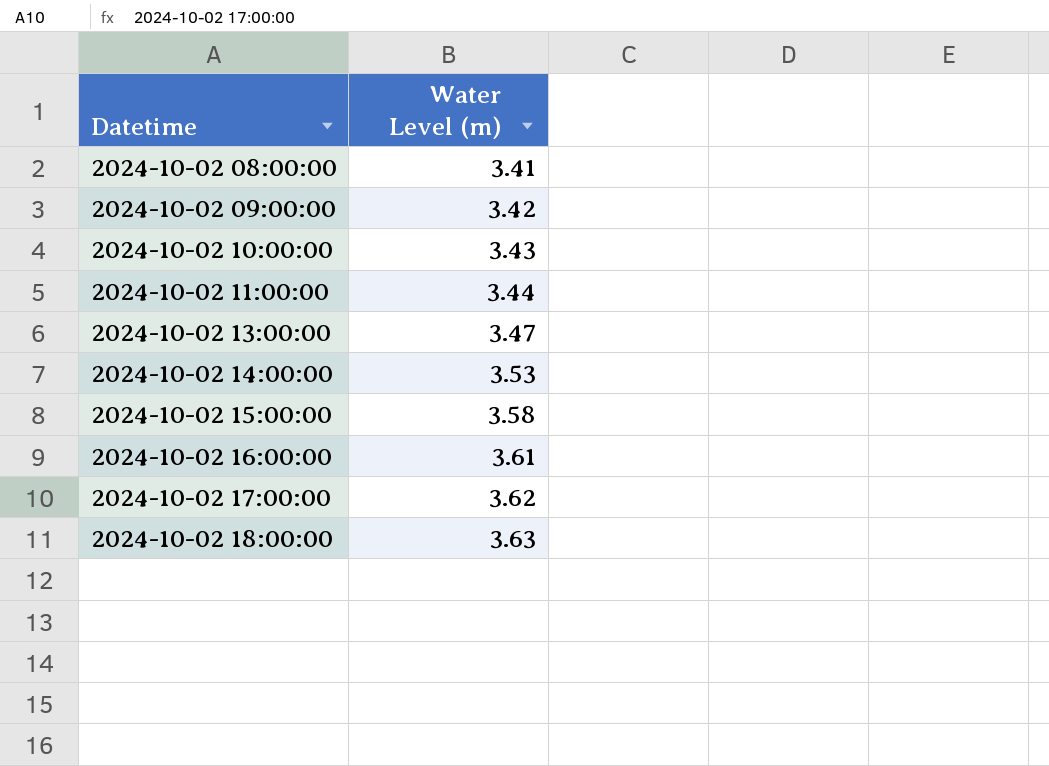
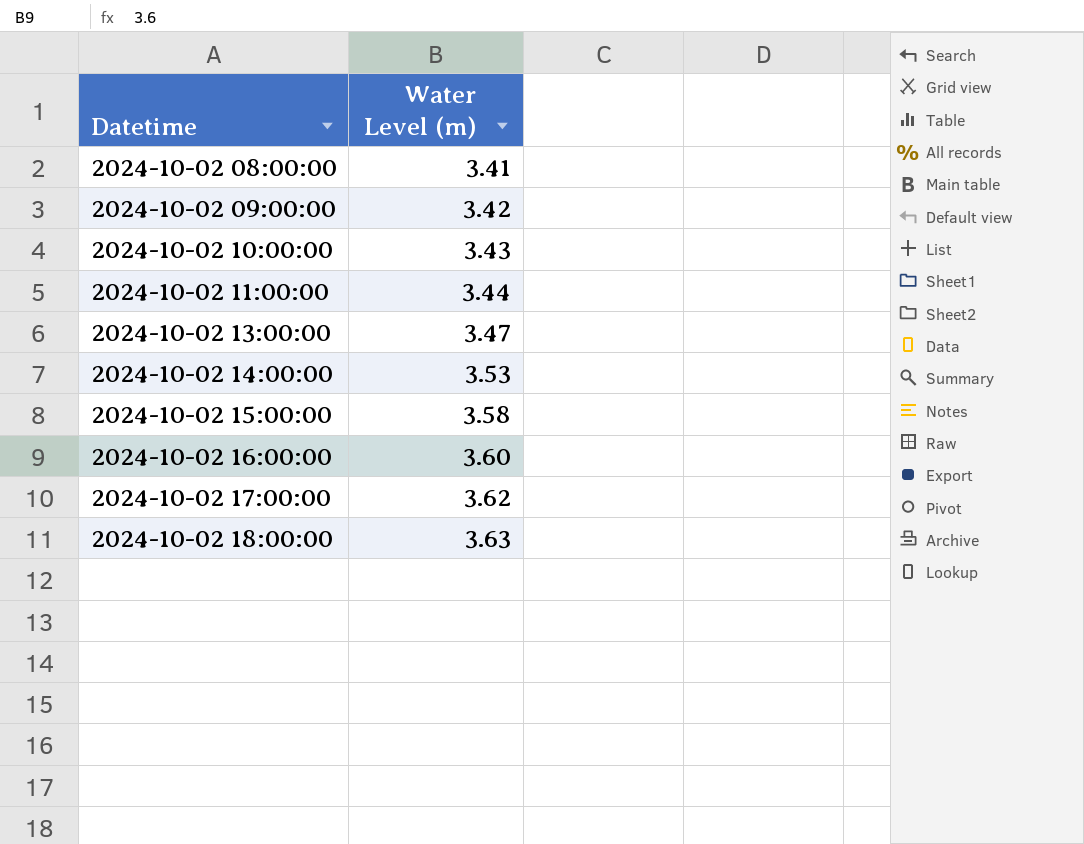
2024-10-02 16:00:00 | Water Level (m): 3.61 -> 3.60

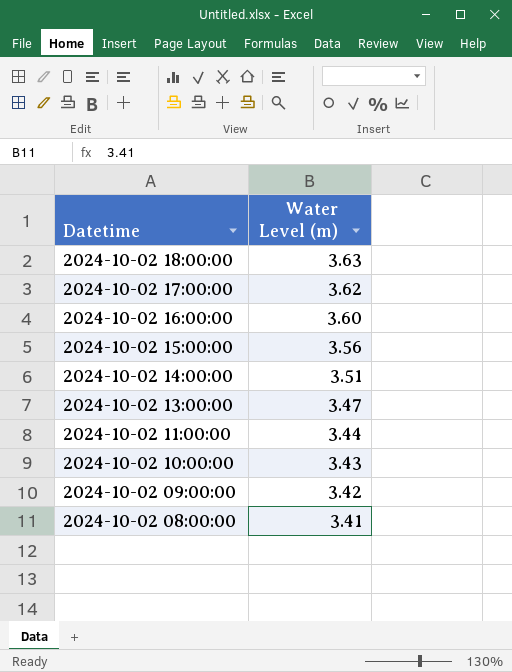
row order: Datetime ascending -> Datetime descending
2024-10-02 15:00:00 | Water Level (m): 3.58 -> 3.56
2024-10-02 14:00:00 | Water Level (m): 3.53 -> 3.51

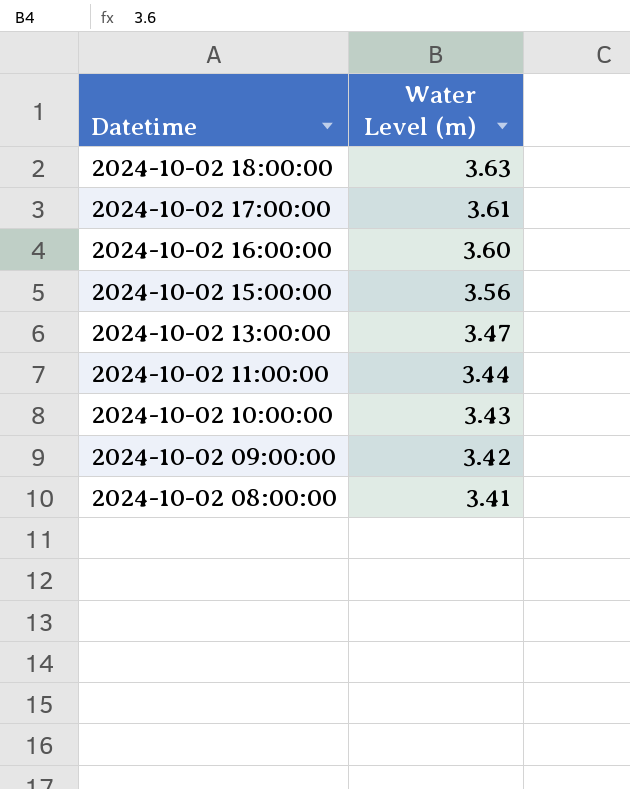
row 2024-10-02 14:00:00: 3.51 -> none
2024-10-02 17:00:00 | Water Level (m): 3.62 -> 3.61

